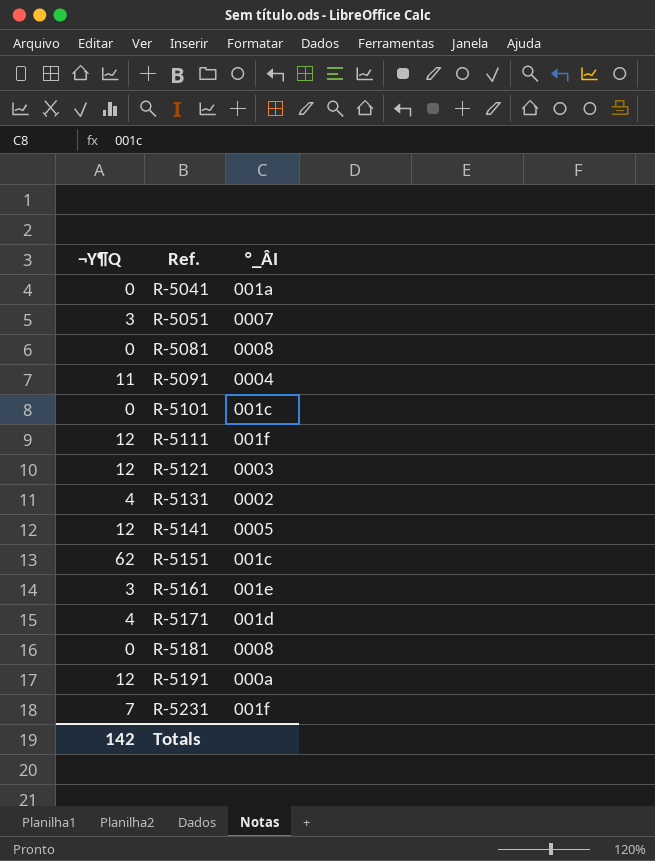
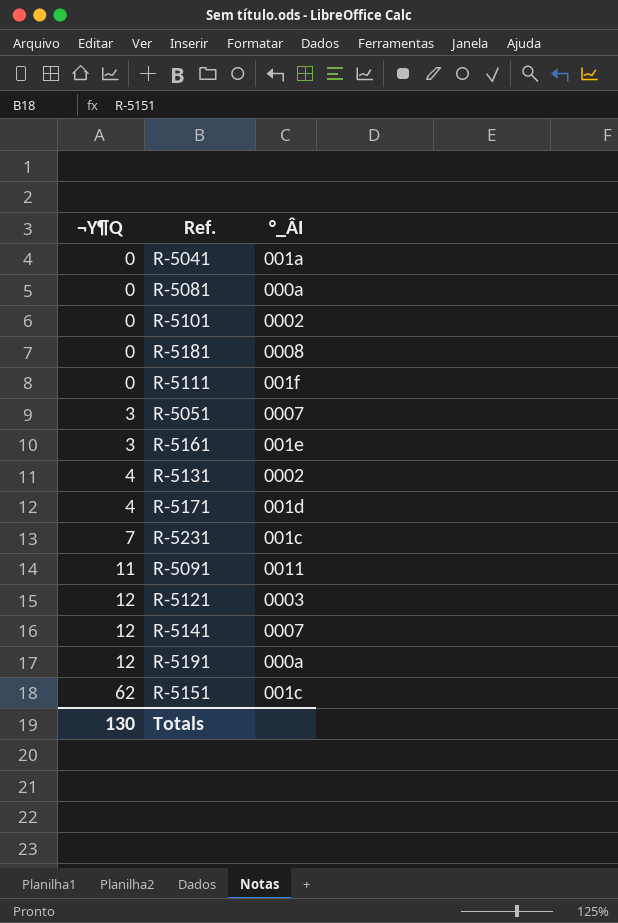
row order: Ref. ascending -> ¬Y¶Q ascending
R-5081 | °_ÂI: 0008 -> 000a
R-5101 | °_ÂI: 001c -> 0002
R-5111 | ¬Y¶Q: 12 -> 0
R-5231 | °_ÂI: 001f -> 001c
R-5091 | °_ÂI: 0004 -> 0011
R-5141 | °_ÂI: 0005 -> 0007
Totals | ¬Y¶Q: 142 -> 130

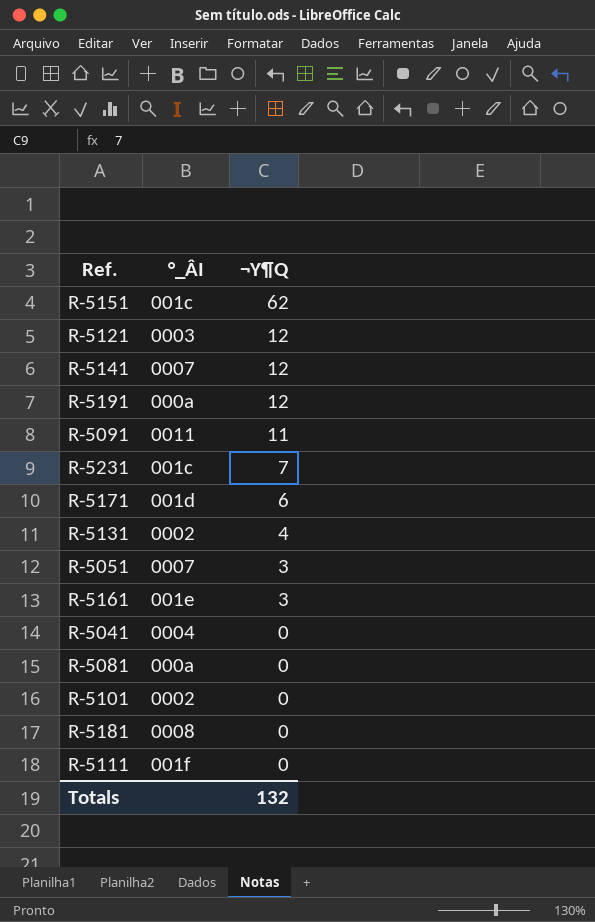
row order: ¬Y¶Q ascending -> ¬Y¶Q descending
column ¬Y¶Q | position: 1 -> 3
R-5171 | ¬Y¶Q: 4 -> 6
R-5041 | °_ÂI: 001a -> 0004
Totals | ¬Y¶Q: 130 -> 132

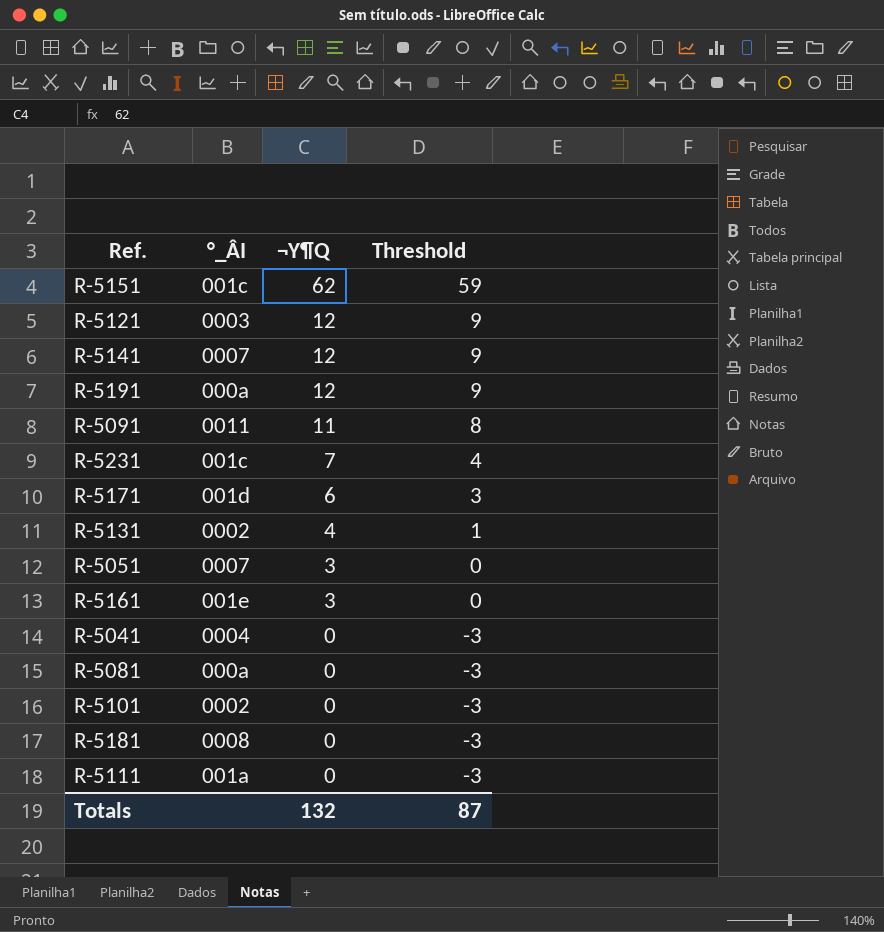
column Threshold | formula: none -> [¬Y¶Q] - 3
R-5111 | °_ÂI: 001f -> 001a

